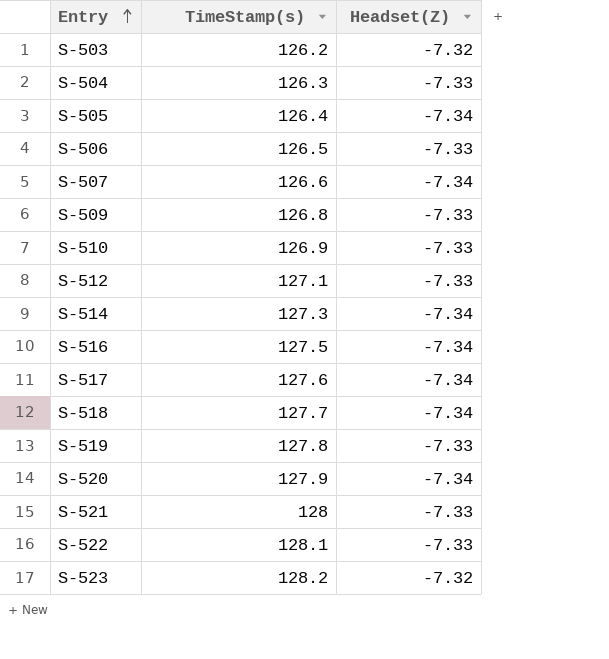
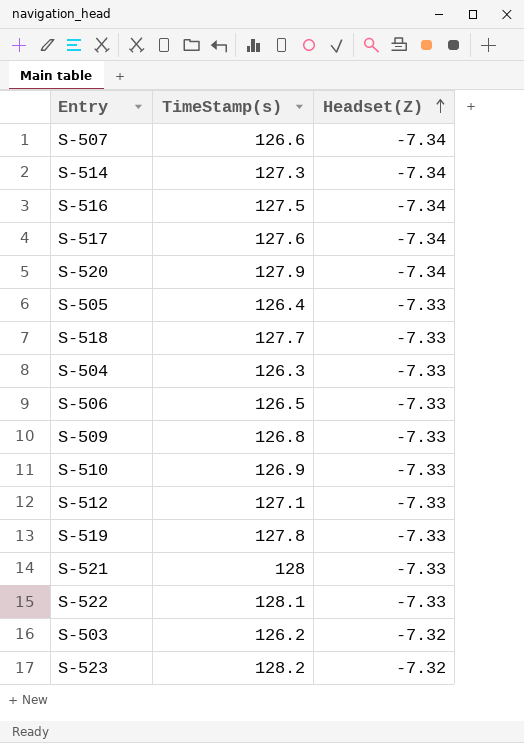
row order: Entry ascending -> Headset(Z) ascending
S-505 | Headset(Z): -7.34 -> -7.33
S-518 | Headset(Z): -7.34 -> -7.33

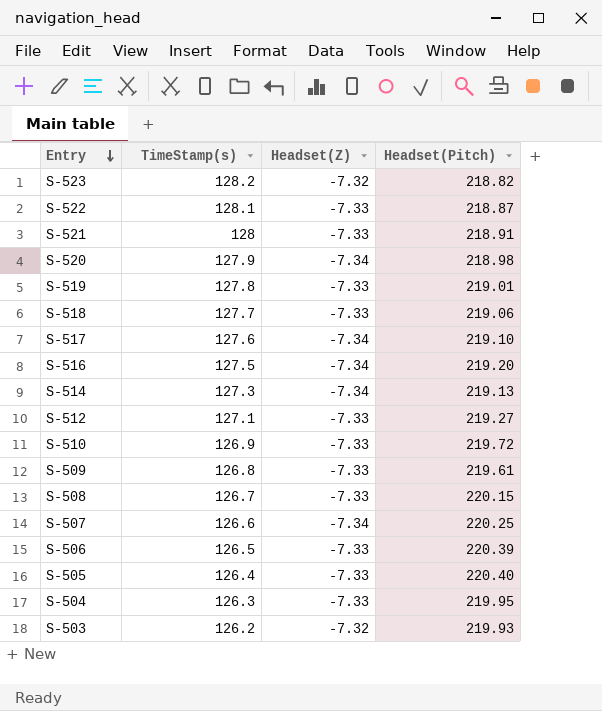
row order: Headset(Z) ascending -> Entry descending
column Headset(Pitch) | position: none -> 4
row S-508: none -> 126.7 | -7.33 | 220.15

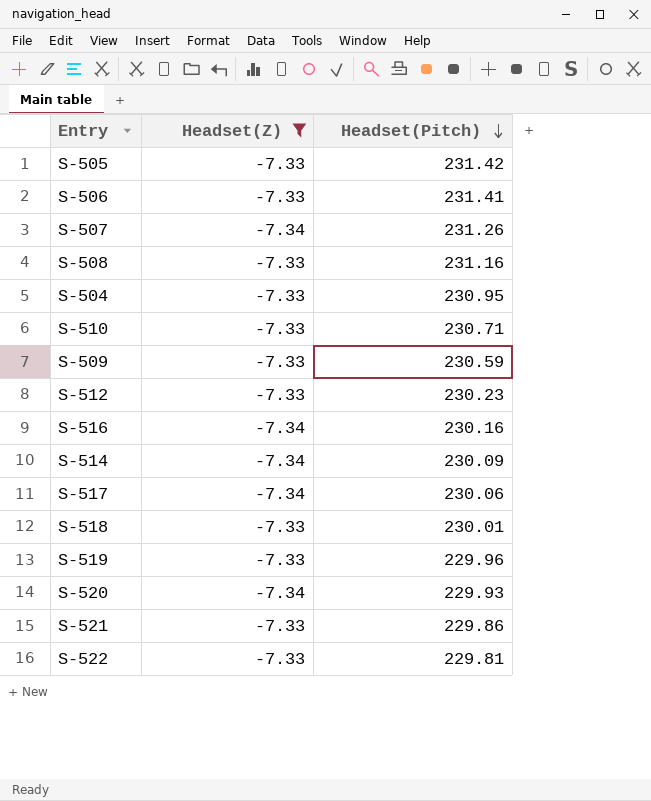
filter: none -> Headset(Z) != -7.32
row order: Entry descending -> Headset(Pitch) descending
column TimeStamp(s) | position: 2 -> none
S-505 | Headset(Pitch): 220.40 -> 231.42
S-506 | Headset(Pitch): 220.39 -> 231.41
S-507 | Headset(Pitch): 220.25 -> 231.26
S-508 | Headset(Pitch): 220.15 -> 231.16
S-504 | Headset(Pitch): 219.95 -> 230.95
S-510 | Headset(Pitch): 219.72 -> 230.71
S-509 | Headset(Pitch): 219.61 -> 230.59
S-512 | Headset(Pitch): 219.27 -> 230.23
S-516 | Headset(Pitch): 219.20 -> 230.16
S-514 | Headset(Pitch): 219.13 -> 230.09
S-517 | Headset(Pitch): 219.10 -> 230.06
S-518 | Headset(Pitch): 219.06 -> 230.01
S-519 | Headset(Pitch): 219.01 -> 229.96
S-520 | Headset(Pitch): 218.98 -> 229.93
S-521 | Headset(Pitch): 218.91 -> 229.86
S-522 | Headset(Pitch): 218.87 -> 229.81

